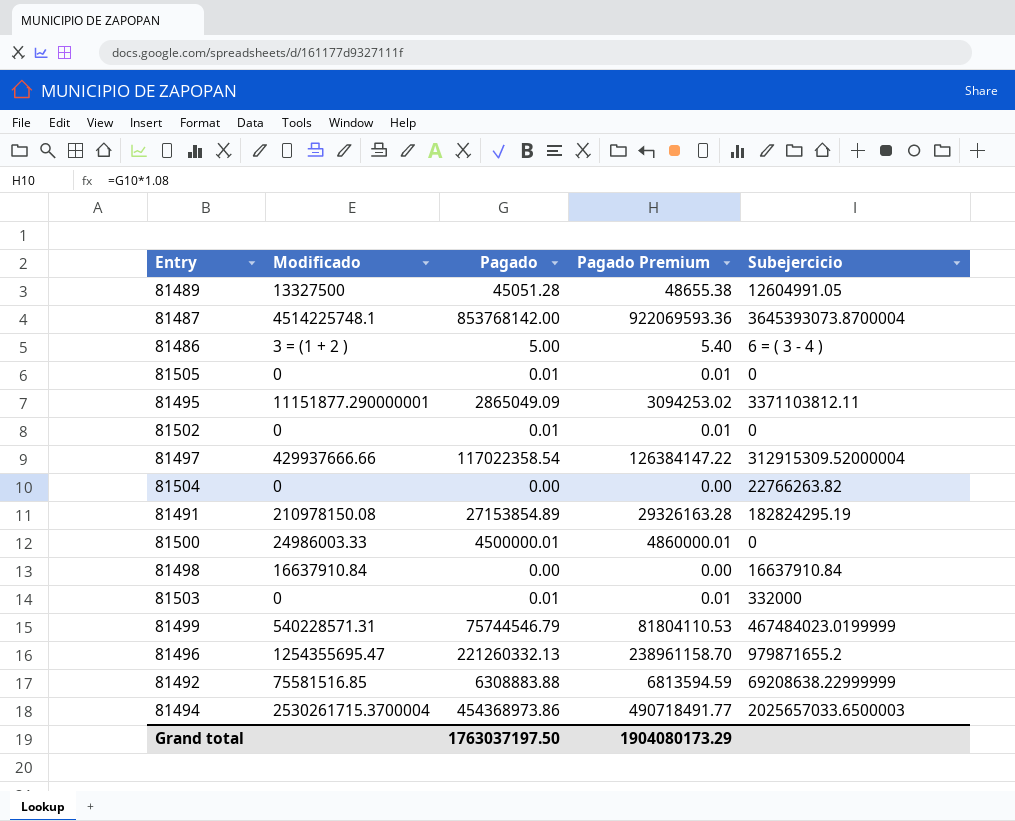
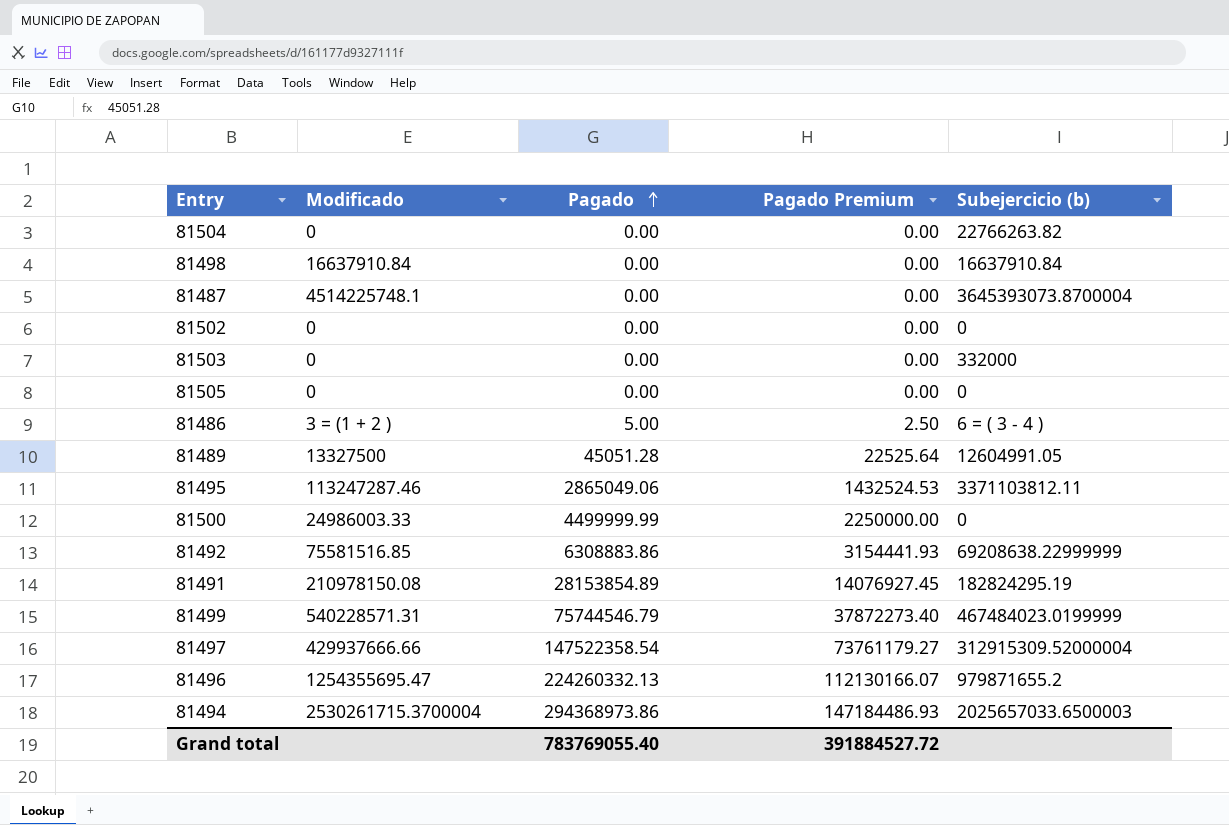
row order: none -> Pagado ascending
column Pagado Premium | formula: [Pagado] * 1.08 -> [Pagado] * 0.5
column name: Subejercicio -> Subejercicio (b)
81487 | Pagado: 853768142.00 -> 0.00
81502 | Pagado: 0.01 -> 0.00
81503 | Pagado: 0.01 -> 0.00
81505 | Pagado: 0.01 -> 0.00
81495 | Modificado: 11151877.290000001 -> 113247287.46
81495 | Pagado: 2865049.09 -> 2865049.06
81500 | Pagado: 4500000.01 -> 4499999.99
81492 | Pagado: 6308883.88 -> 6308883.86
81491 | Pagado: 27153854.89 -> 28153854.89
81497 | Pagado: 117022358.54 -> 147522358.54
81496 | Pagado: 221260332.13 -> 224260332.13
81494 | Pagado: 454368973.86 -> 294368973.86
Grand total | Pagado: 1763037197.50 -> 783769055.40
Grand total | Pagado Premium: 1904080173.29 -> 391884527.72

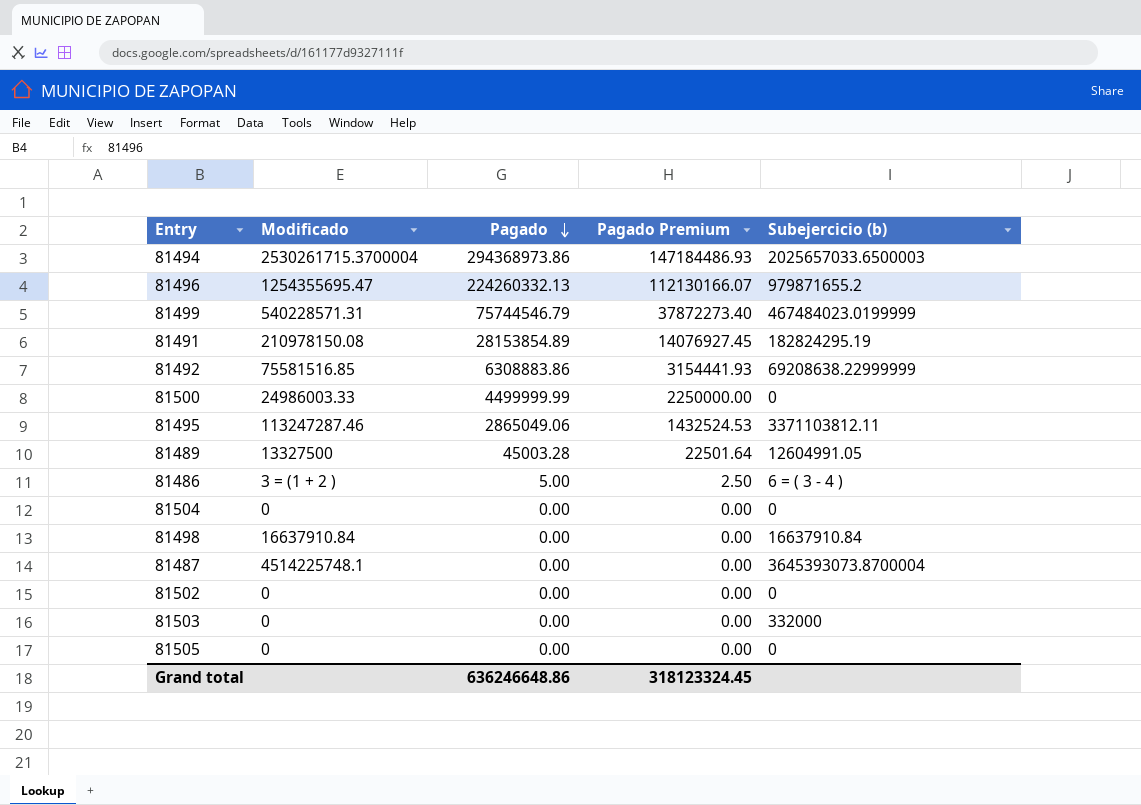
row order: Pagado ascending -> Pagado descending
row 81497: 429937666.66 | 147522358.54 | 73761179.27 | 312915309.52000004 -> none
81489 | Pagado: 45051.28 -> 45003.28
81489 | Pagado Premium: 22525.64 -> 22501.64
81504 | Subejercicio (b): 22766263.82 -> 0
Grand total | Pagado: 783769055.40 -> 636246648.86
Grand total | Pagado Premium: 391884527.72 -> 318123324.45

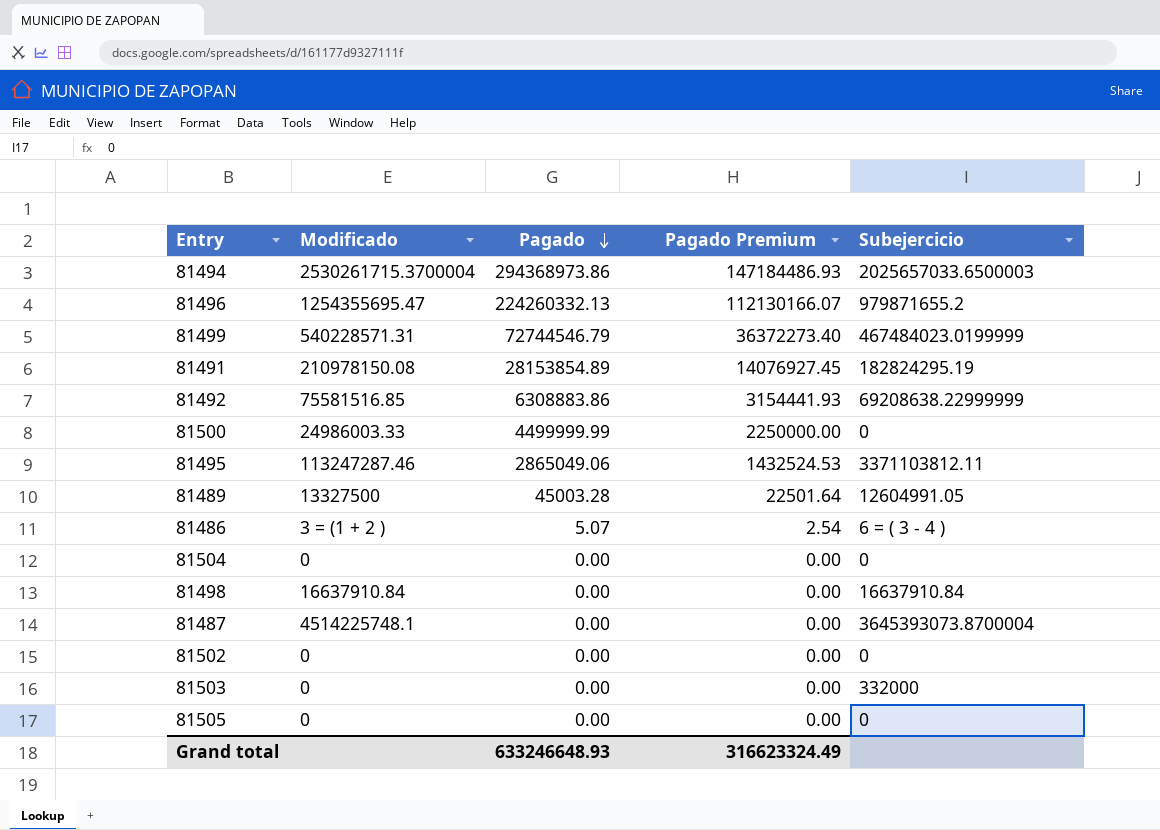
column name: Subejercicio (b) -> Subejercicio
81499 | Pagado: 75744546.79 -> 72744546.79
81499 | Pagado Premium: 37872273.40 -> 36372273.40
81486 | Pagado: 5.00 -> 5.07
81486 | Pagado Premium: 2.50 -> 2.54
Grand total | Pagado: 636246648.86 -> 633246648.93
Grand total | Pagado Premium: 318123324.45 -> 316623324.49

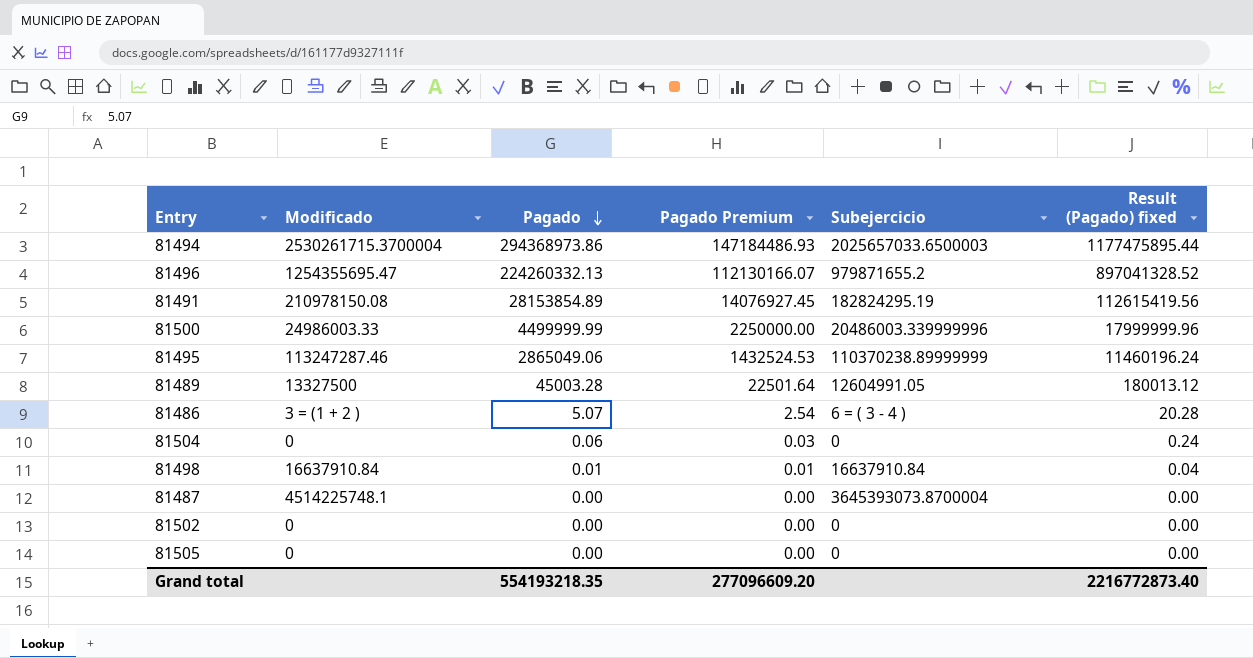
column Result (Pagado) fixed | formula: none -> [Pagado] * 4
row 81499: 540228571.31 | 72744546.79 | 36372273.40 | 467484023.0199999 -> none
row 81492: 75581516.85 | 6308883.86 | 3154441.93 | 69208638.22999999 -> none
row 81503: 0 | 0.00 | 0.00 | 332000 -> none
81500 | Subejercicio: 0 -> 20486003.339999996
81495 | Subejercicio: 3371103812.11 -> 110370238.89999999
81504 | Pagado: 0.00 -> 0.06
81504 | Pagado Premium: 0.00 -> 0.03
81498 | Pagado: 0.00 -> 0.01
81498 | Pagado Premium: 0.00 -> 0.01
Grand total | Pagado: 633246648.93 -> 554193218.35
Grand total | Pagado Premium: 316623324.49 -> 277096609.20

